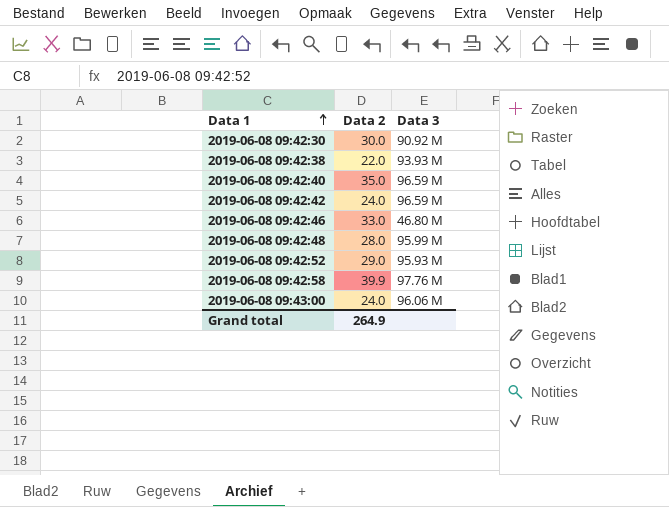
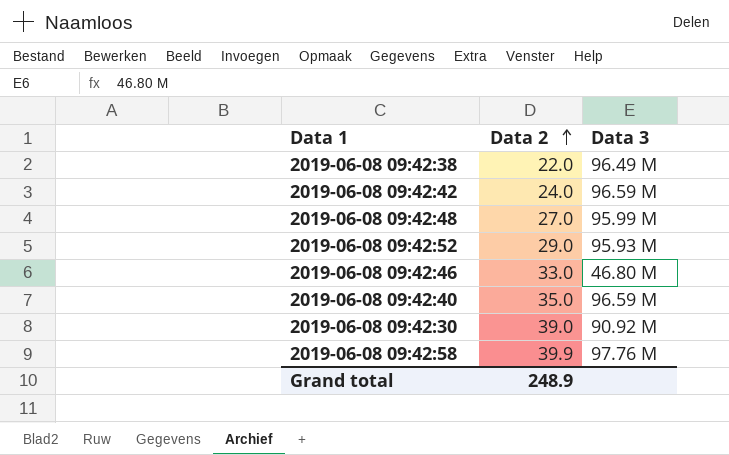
row order: Data 1 ascending -> Data 2 ascending
row 2019-06-08 09:43:00: 24.0 | 96.06 M -> none
2019-06-08 09:42:38 | Data 3: 93.93 M -> 96.49 M
2019-06-08 09:42:48 | Data 2: 28.0 -> 27.0
2019-06-08 09:42:30 | Data 2: 30.0 -> 39.0
Grand total | Data 2: 264.9 -> 248.9

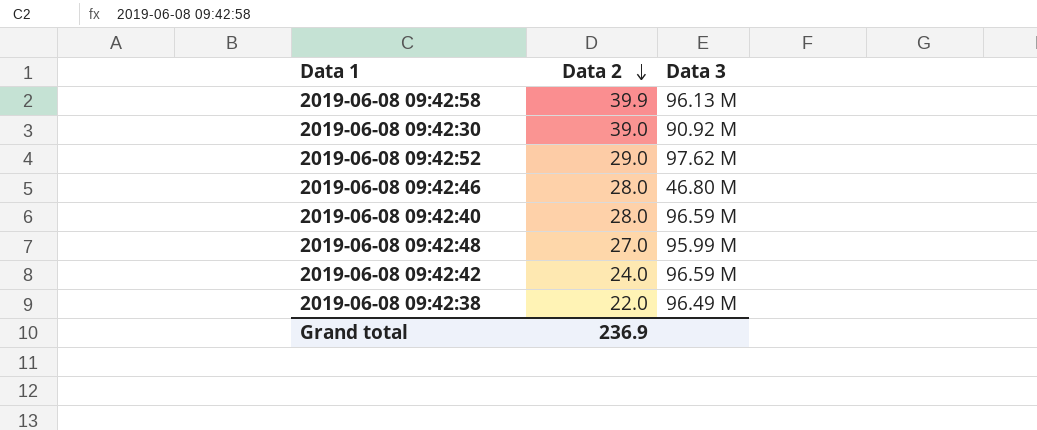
row order: Data 2 ascending -> Data 2 descending
2019-06-08 09:42:58 | Data 3: 97.76 M -> 96.13 M
2019-06-08 09:42:52 | Data 3: 95.93 M -> 97.62 M
2019-06-08 09:42:46 | Data 2: 33.0 -> 28.0
2019-06-08 09:42:40 | Data 2: 35.0 -> 28.0
Grand total | Data 2: 248.9 -> 236.9

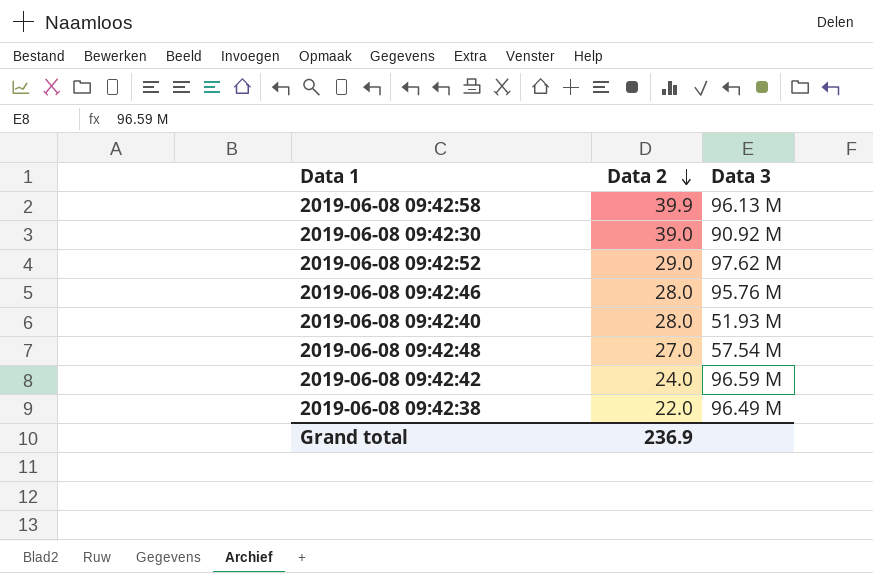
2019-06-08 09:42:46 | Data 3: 46.80 M -> 95.76 M
2019-06-08 09:42:40 | Data 3: 96.59 M -> 51.93 M
2019-06-08 09:42:48 | Data 3: 95.99 M -> 57.54 M

